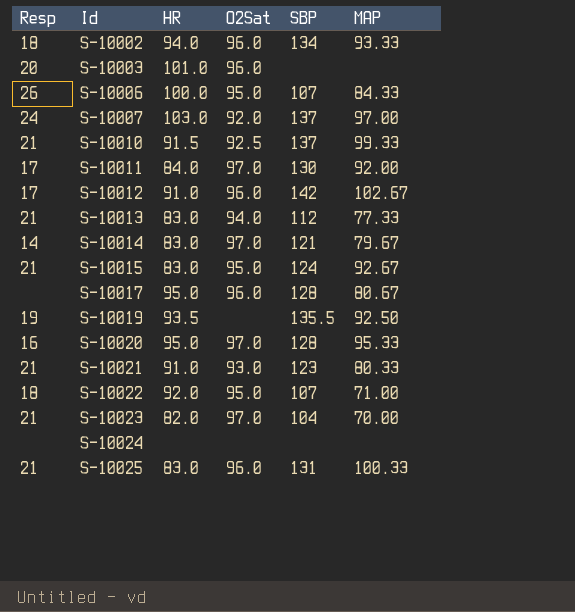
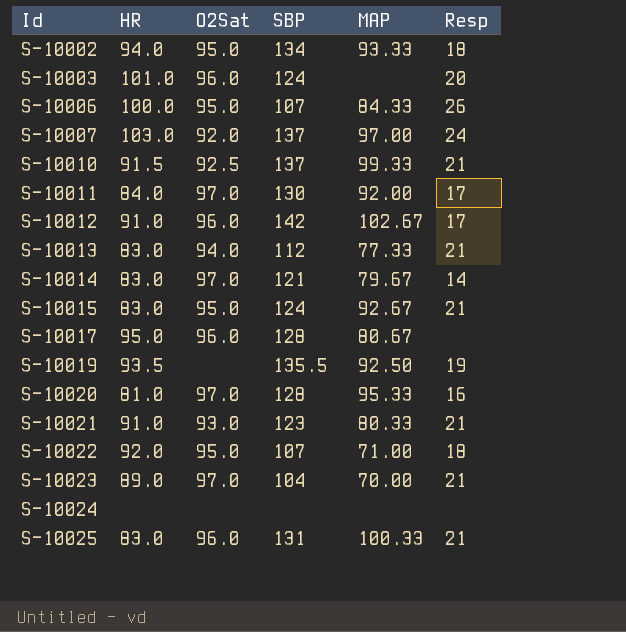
column Resp | position: 1 -> 6
S-10002 | O2Sat: 96.0 -> 95.0
S-10003 | SBP: none -> 124
S-10020 | HR: 95.0 -> 81.0
S-10023 | HR: 82.0 -> 89.0

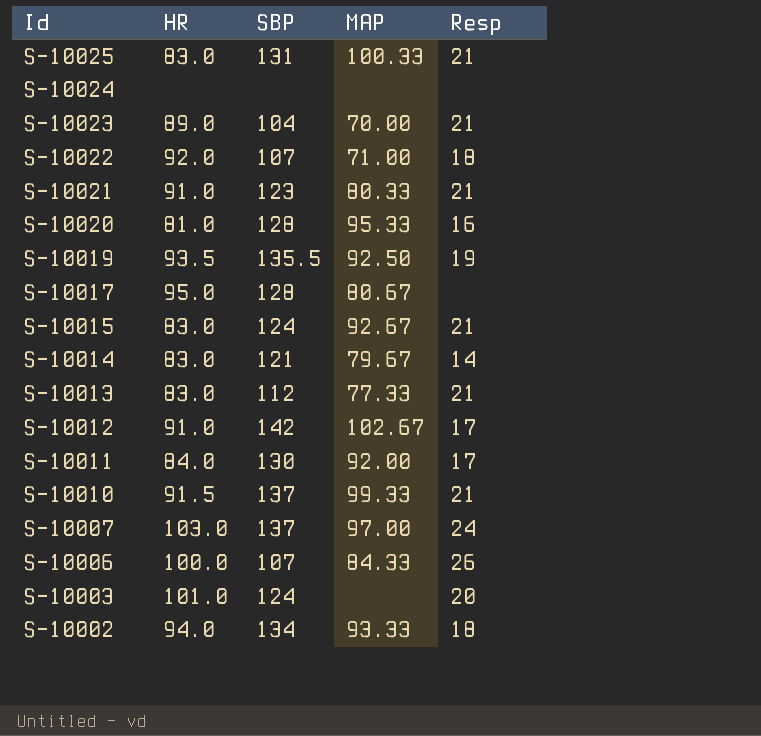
row order: Id ascending -> Id descending
column O2Sat | position: 3 -> none

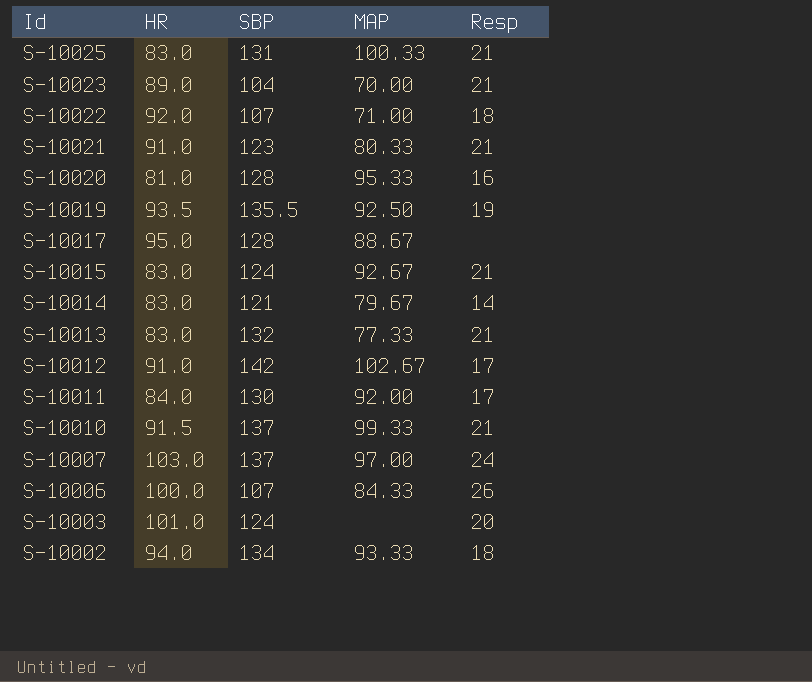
row S-10024: none | none | none | none -> none
S-10017 | MAP: 80.67 -> 88.67
S-10013 | SBP: 112 -> 132

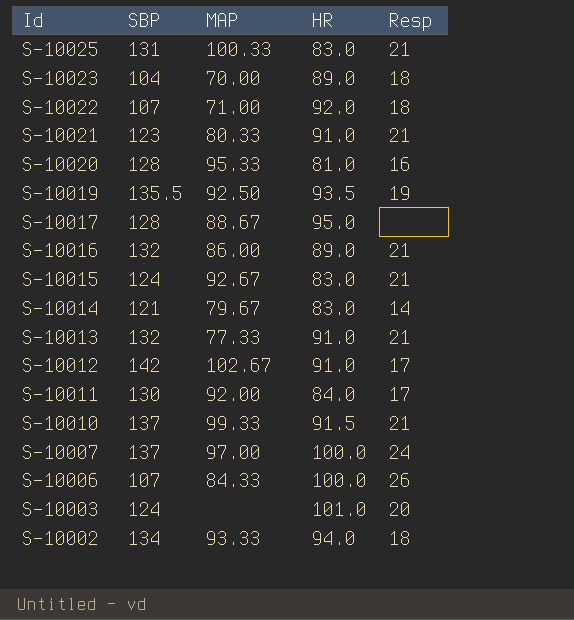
column HR | position: 2 -> 4
S-10023 | Resp: 21 -> 18
row S-10016: none -> 132 | 86.00 | 89.0 | 21
S-10013 | HR: 83.0 -> 91.0
S-10007 | HR: 103.0 -> 100.0

